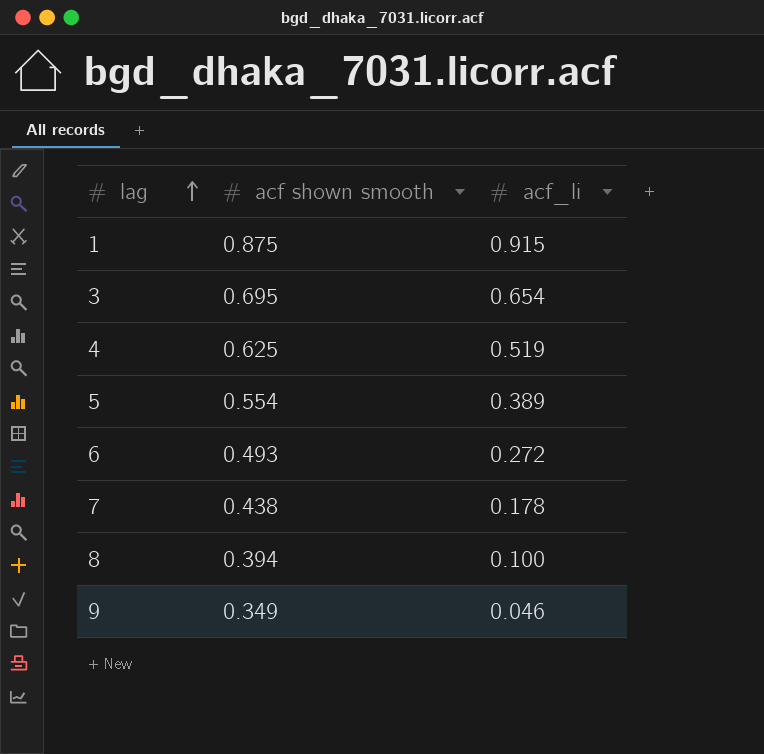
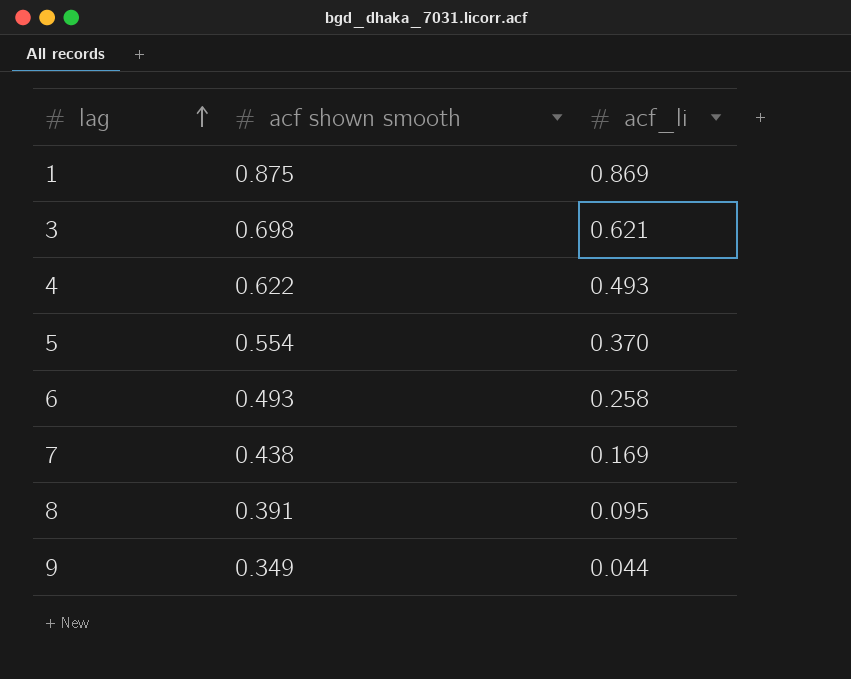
1 | acf_li: 0.915 -> 0.869
3 | acf shown smooth: 0.695 -> 0.698
3 | acf_li: 0.654 -> 0.621
4 | acf shown smooth: 0.625 -> 0.622
4 | acf_li: 0.519 -> 0.493
5 | acf_li: 0.389 -> 0.370
6 | acf_li: 0.272 -> 0.258
7 | acf_li: 0.178 -> 0.169
8 | acf shown smooth: 0.394 -> 0.391
8 | acf_li: 0.100 -> 0.095
9 | acf_li: 0.046 -> 0.044

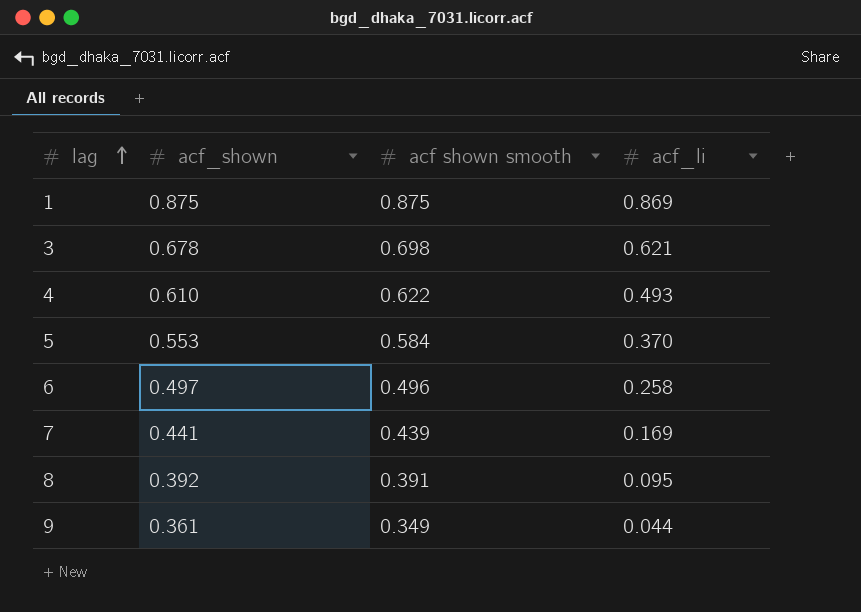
column acf_shown | position: none -> 2
5 | acf shown smooth: 0.554 -> 0.584
6 | acf shown smooth: 0.493 -> 0.496
7 | acf shown smooth: 0.438 -> 0.439

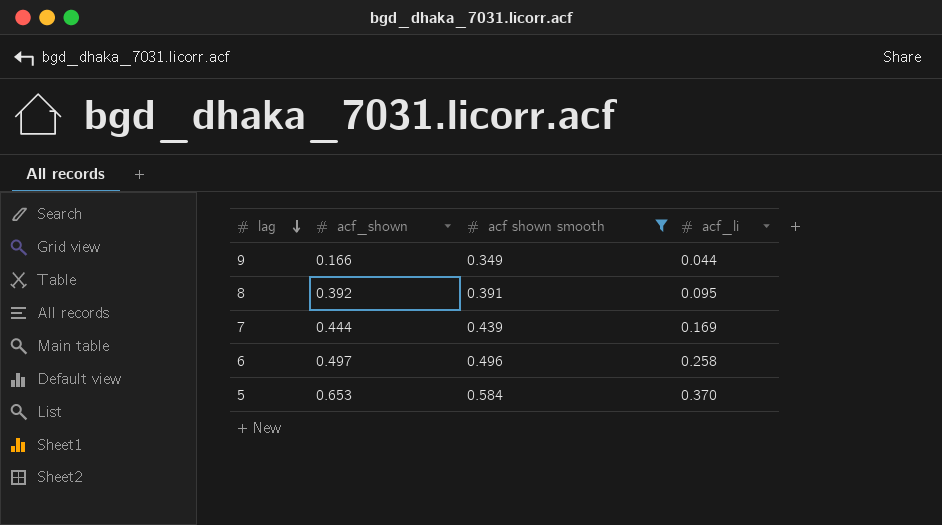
filter: none -> acf shown smooth <= 0.584
row order: lag ascending -> lag descending
9 | acf_shown: 0.361 -> 0.166
7 | acf_shown: 0.441 -> 0.444
5 | acf_shown: 0.553 -> 0.653

